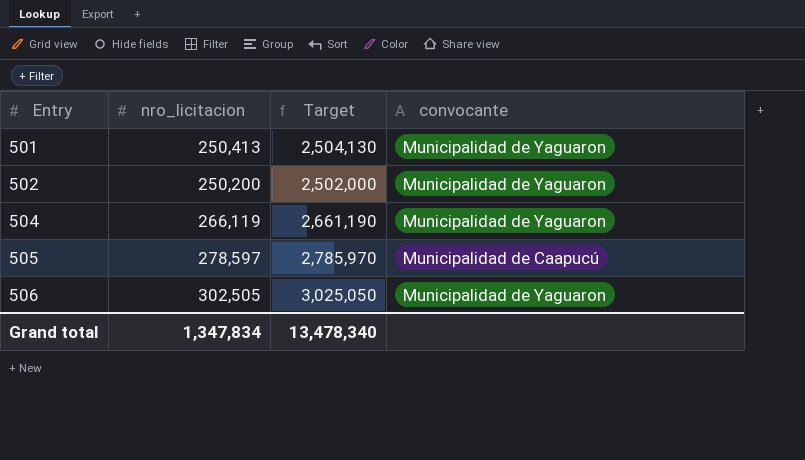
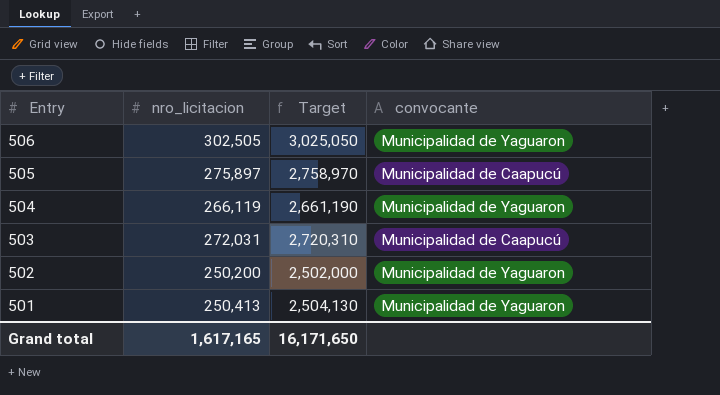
row order: Entry ascending -> Entry descending
505 | nro_licitacion: 278,597 -> 275,897
505 | Target: 2,785,970 -> 2,758,970
row 503: none -> 272,031 | 2,720,310 | Municipalidad de Caapucú
Grand total | nro_licitacion: 1,347,834 -> 1,617,165
Grand total | Target: 13,478,340 -> 16,171,650

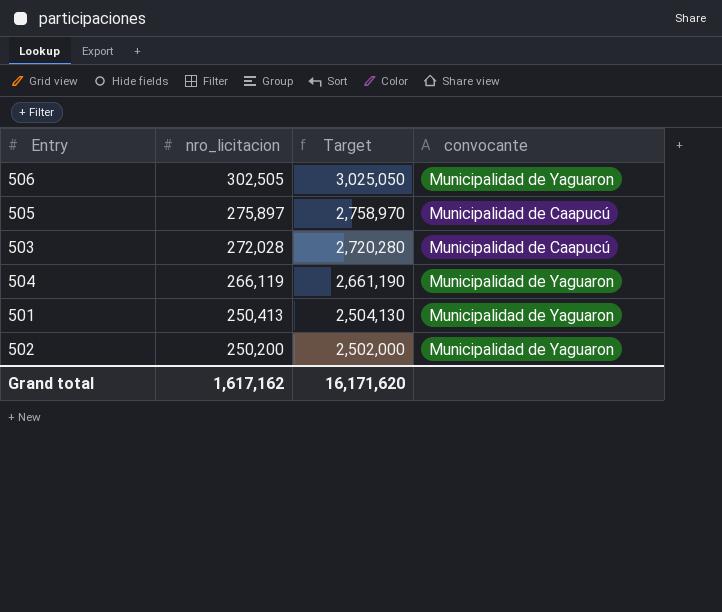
row order: Entry descending -> nro_licitacion descending
503 | nro_licitacion: 272,031 -> 272,028
503 | Target: 2,720,310 -> 2,720,280
Grand total | nro_licitacion: 1,617,165 -> 1,617,162
Grand total | Target: 16,171,650 -> 16,171,620

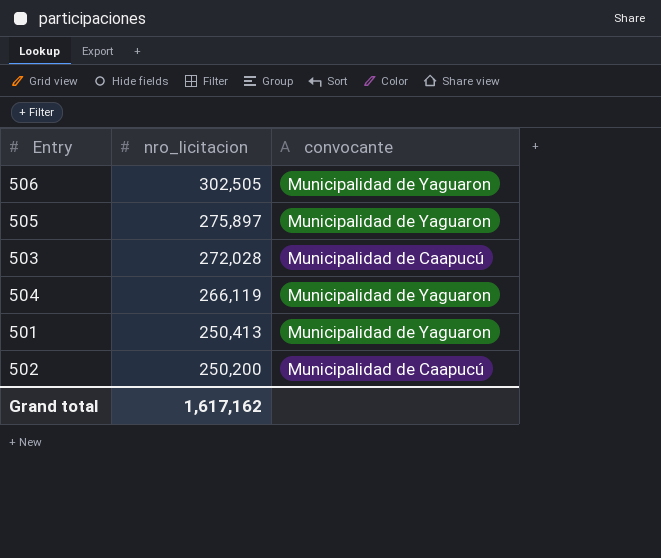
column Target | formula: [nro_licitacion] * 10 -> none
505 | convocante: Municipalidad de Caapucú -> Municipalidad de Yaguaron
502 | convocante: Municipalidad de Yaguaron -> Municipalidad de Caapucú

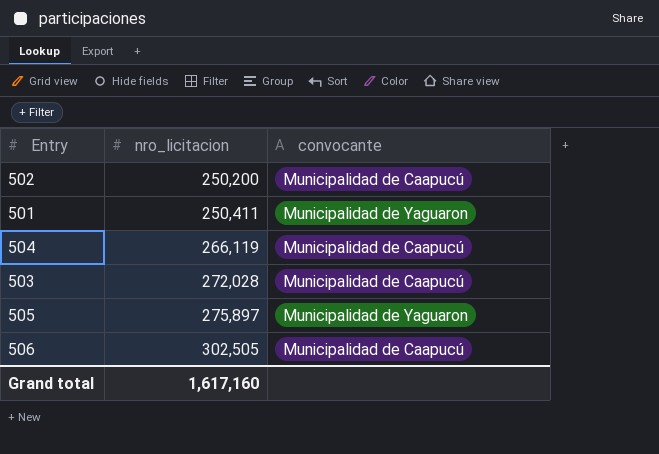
row order: nro_licitacion descending -> nro_licitacion ascending
501 | nro_licitacion: 250,413 -> 250,411
504 | convocante: Municipalidad de Yaguaron -> Municipalidad de Caapucú
506 | convocante: Municipalidad de Yaguaron -> Municipalidad de Caapucú
Grand total | nro_licitacion: 1,617,162 -> 1,617,160

